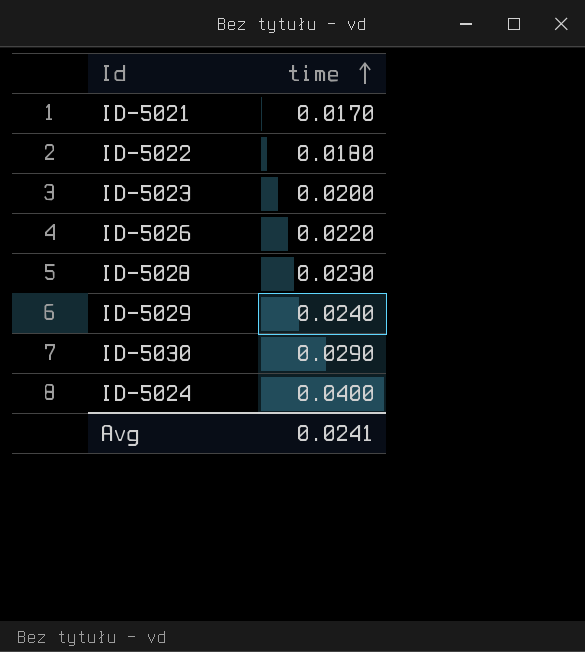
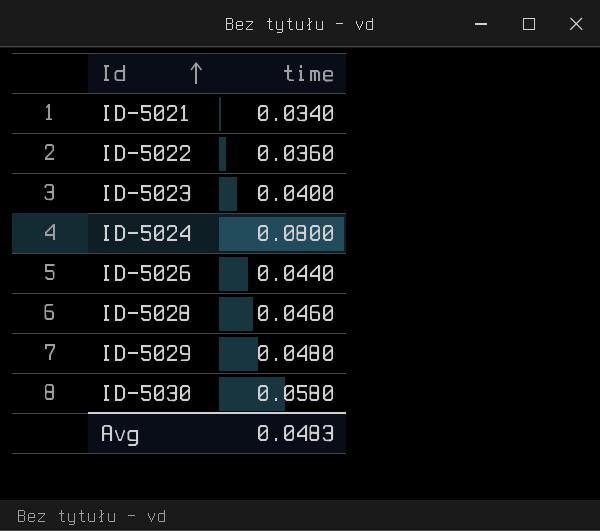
row order: time ascending -> Id ascending
ID-5021 | time: 0.0170 -> 0.0340
ID-5022 | time: 0.0180 -> 0.0360
ID-5023 | time: 0.0200 -> 0.0400
ID-5024 | time: 0.0400 -> 0.0800
ID-5026 | time: 0.0220 -> 0.0440
ID-5028 | time: 0.0230 -> 0.0460
ID-5029 | time: 0.0240 -> 0.0480
ID-5030 | time: 0.0290 -> 0.0580
Avg | time: 0.0241 -> 0.0483

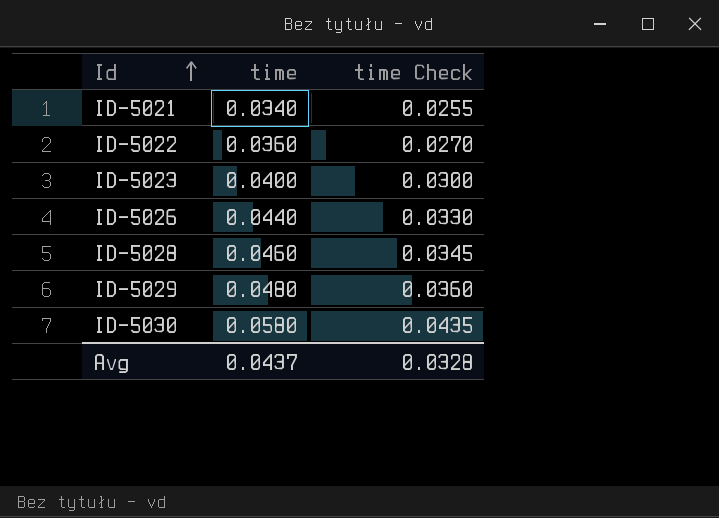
column time Check | formula: none -> [time] * 0.75
row ID-5024: 0.0800 -> none
Avg | time: 0.0483 -> 0.0437

